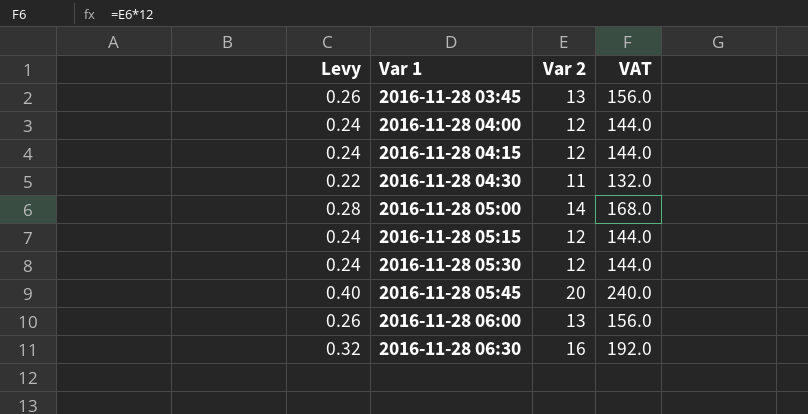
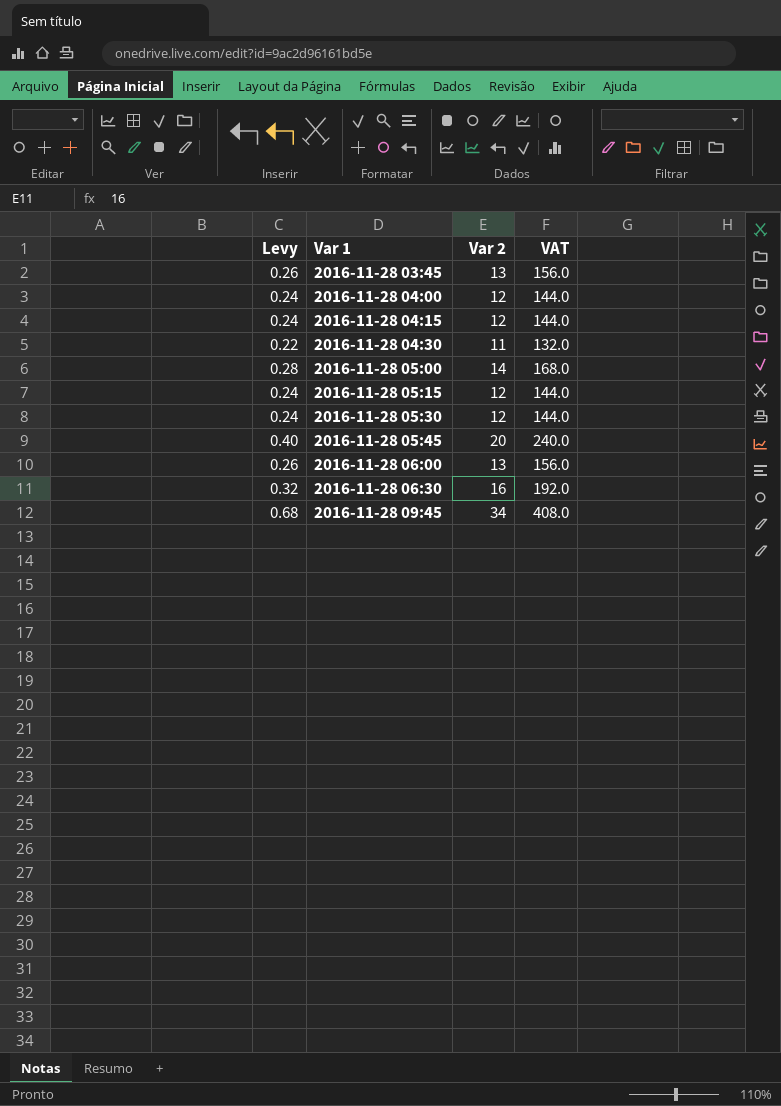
row 2016-11-28 09:45: none -> 0.68 | 34 | 408.0

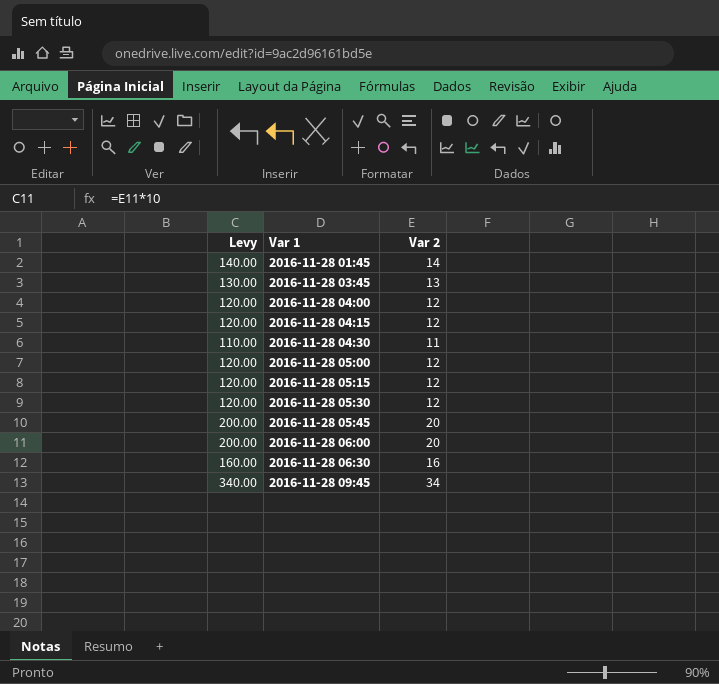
column VAT | formula: [Var 2] * 12 -> none
column Levy | formula: [Var 2] * 0.02 -> [Var 2] * 10
row 2016-11-28 01:45: none -> 140.00 | 14
2016-11-28 05:00 | Var 2: 14 -> 12
2016-11-28 06:00 | Var 2: 13 -> 20

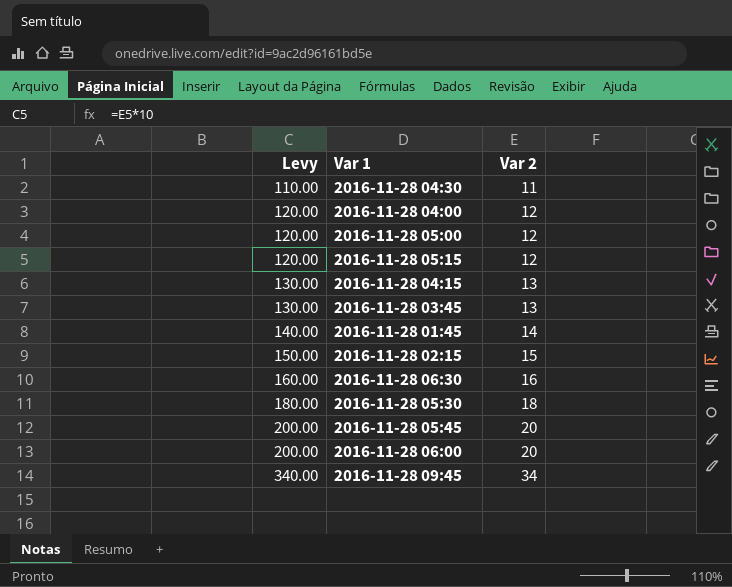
row order: Var 1 ascending -> Levy ascending
2016-11-28 04:15 | Levy: 120.00 -> 130.00
2016-11-28 04:15 | Var 2: 12 -> 13
row 2016-11-28 02:15: none -> 150.00 | 15
2016-11-28 05:30 | Levy: 120.00 -> 180.00
2016-11-28 05:30 | Var 2: 12 -> 18

